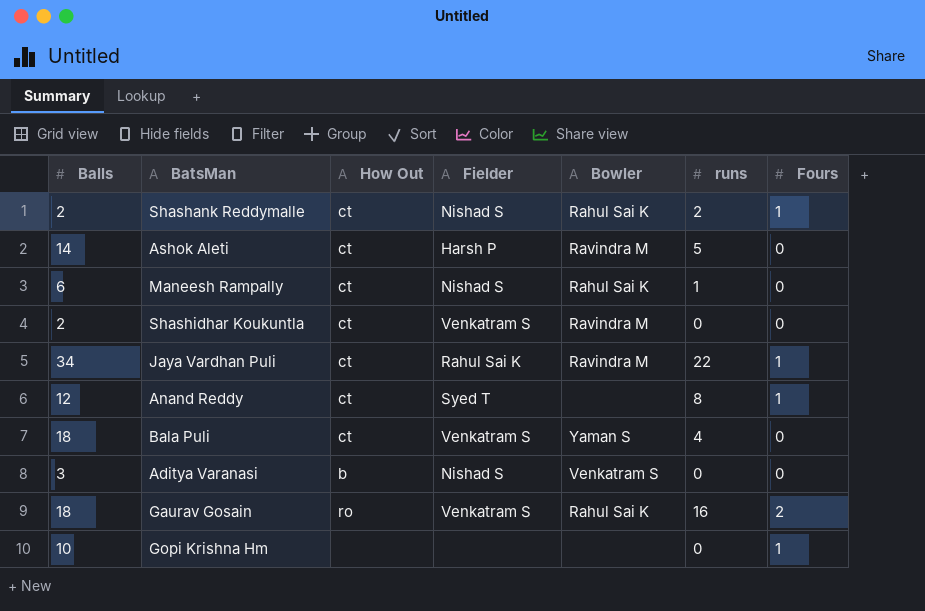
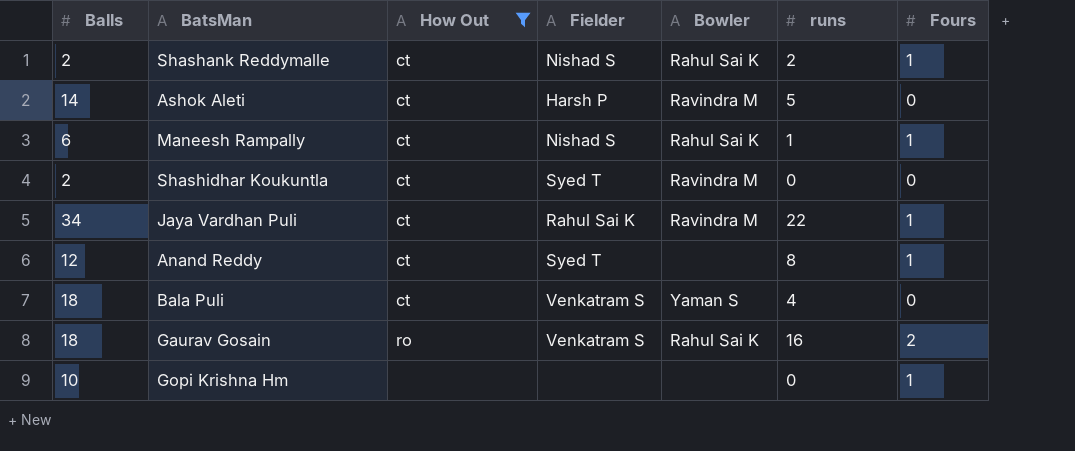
filter: none -> How Out != b
Maneesh Rampally | Fours: 0 -> 1
Shashidhar Koukuntla | Fielder: Venkatram S -> Syed T

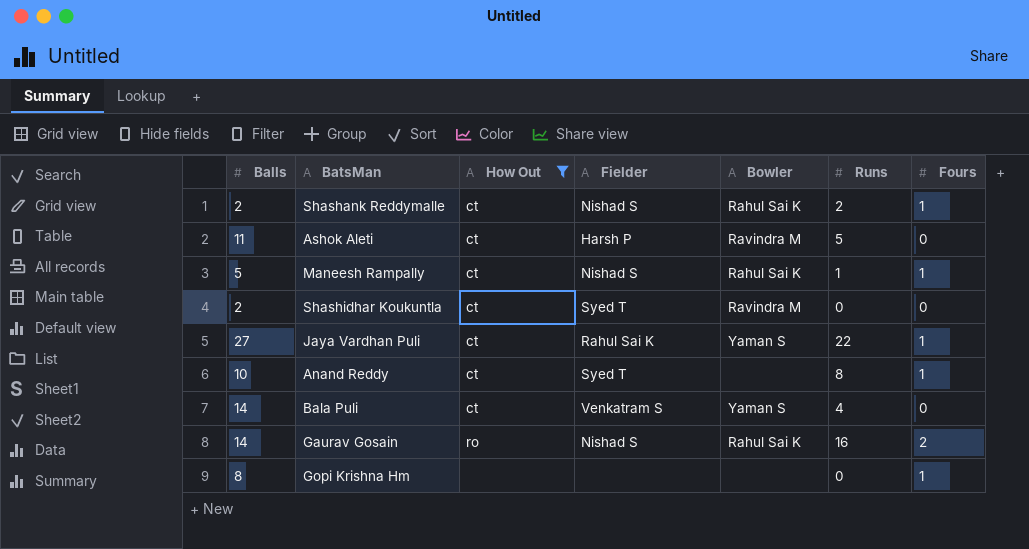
column name: runs -> Runs
Ashok Aleti | Balls: 14 -> 11
Maneesh Rampally | Balls: 6 -> 5
Jaya Vardhan Puli | Balls: 34 -> 27
Jaya Vardhan Puli | Bowler: Ravindra M -> Yaman S
Anand Reddy | Balls: 12 -> 10
Bala Puli | Balls: 18 -> 14
Gaurav Gosain | Balls: 18 -> 14
Gaurav Gosain | Fielder: Venkatram S -> Nishad S
Gopi Krishna Hm | Balls: 10 -> 8

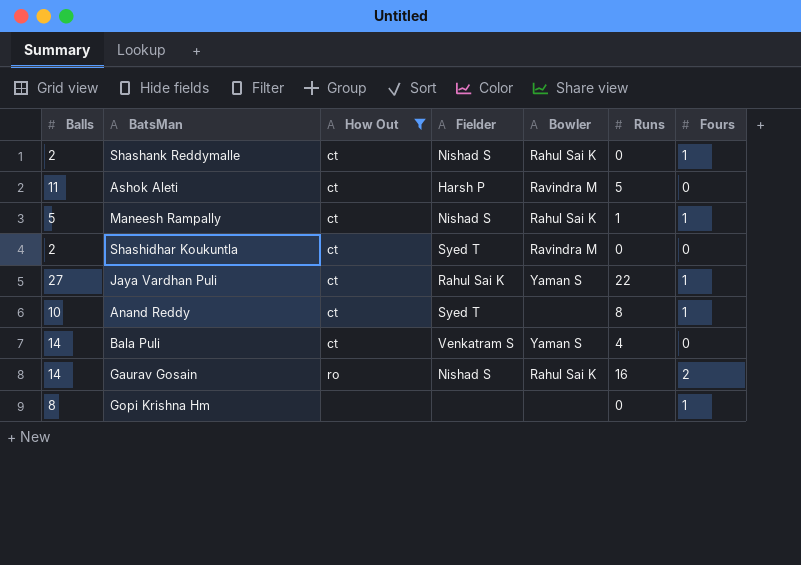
Shashank Reddymalle | Runs: 2 -> 0

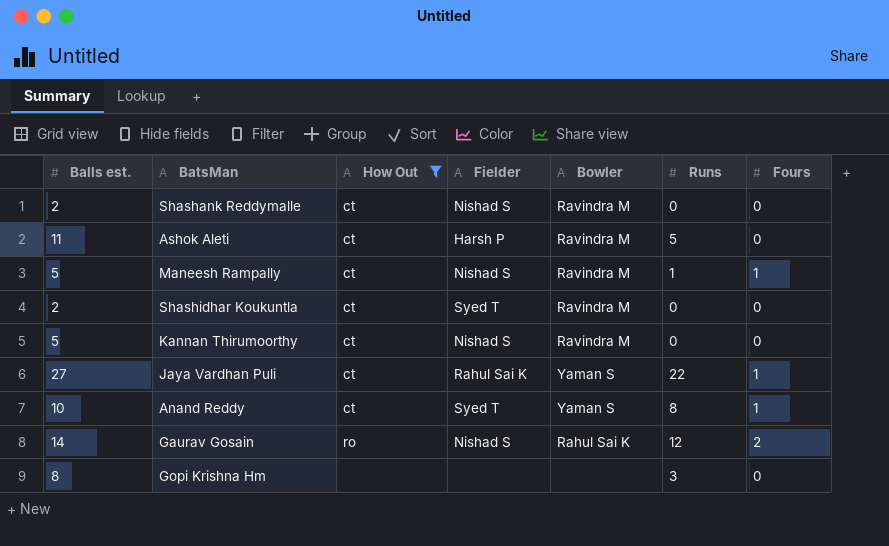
column name: Balls -> Balls est.
row Bala Puli: 14 | ct | Venkatram S | Yaman S | 4 | 0 -> none
Shashank Reddymalle | Bowler: Rahul Sai K -> Ravindra M
Shashank Reddymalle | Fours: 1 -> 0
Maneesh Rampally | Bowler: Rahul Sai K -> Ravindra M
row Kannan Thirumoorthy: none -> 5 | ct | Nishad S | Ravindra M | 0 | 0
Anand Reddy | Bowler: none -> Yaman S
Gaurav Gosain | Runs: 16 -> 12
Gopi Krishna Hm | Runs: 0 -> 3
Gopi Krishna Hm | Fours: 1 -> 0

